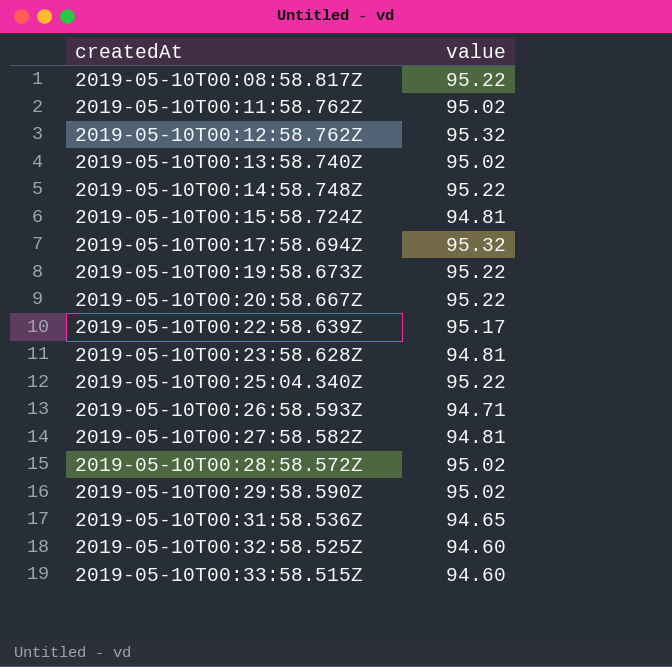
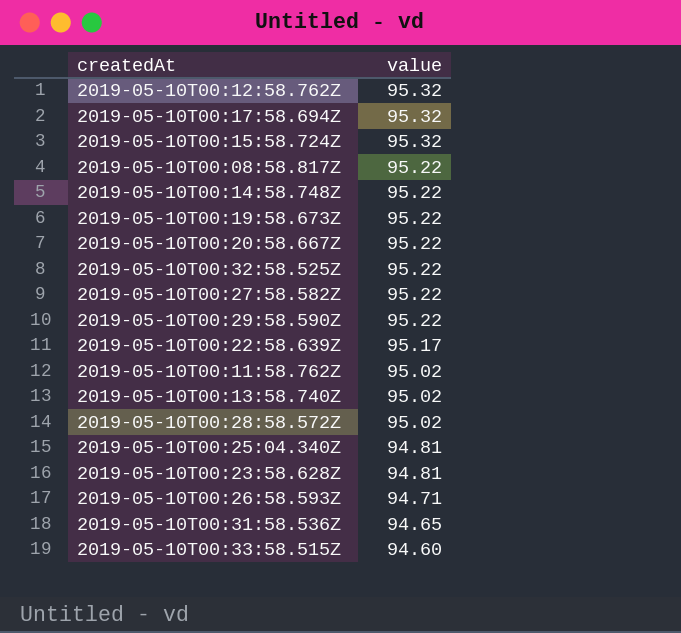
row order: createdAt ascending -> value descending
2019-05-10T00:15:58.724Z | value: 94.81 -> 95.32
2019-05-10T00:32:58.525Z | value: 94.60 -> 95.22
2019-05-10T00:27:58.582Z | value: 94.81 -> 95.22
2019-05-10T00:29:58.590Z | value: 95.02 -> 95.22
2019-05-10T00:25:04.340Z | value: 95.22 -> 94.81

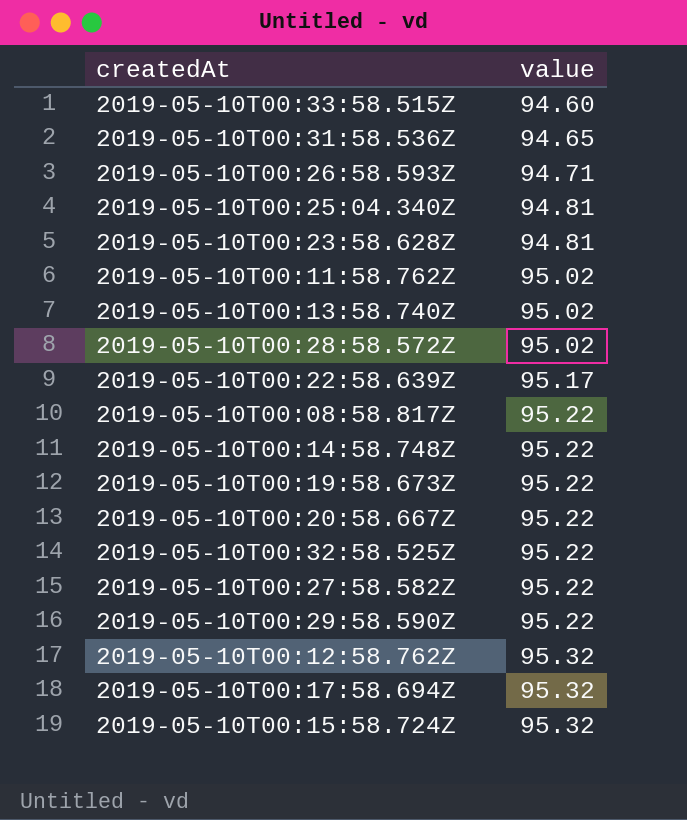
row order: value descending -> value ascending

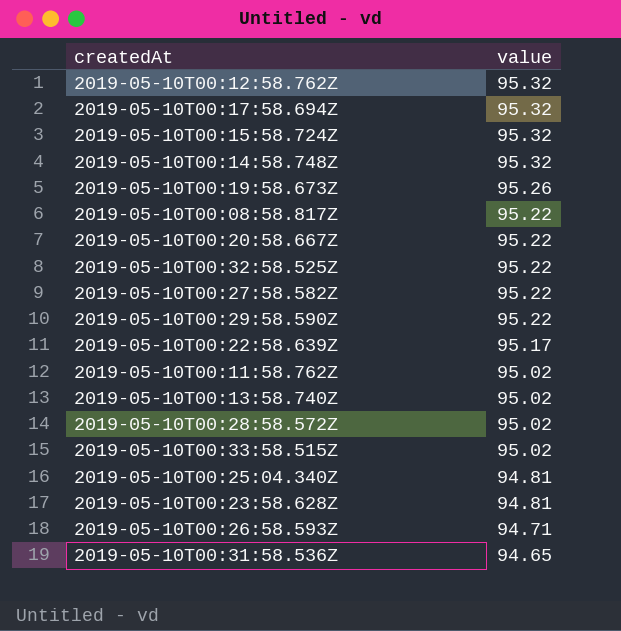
row order: value ascending -> value descending
2019-05-10T00:14:58.748Z | value: 95.22 -> 95.32
2019-05-10T00:19:58.673Z | value: 95.22 -> 95.26
2019-05-10T00:33:58.515Z | value: 94.60 -> 95.02

